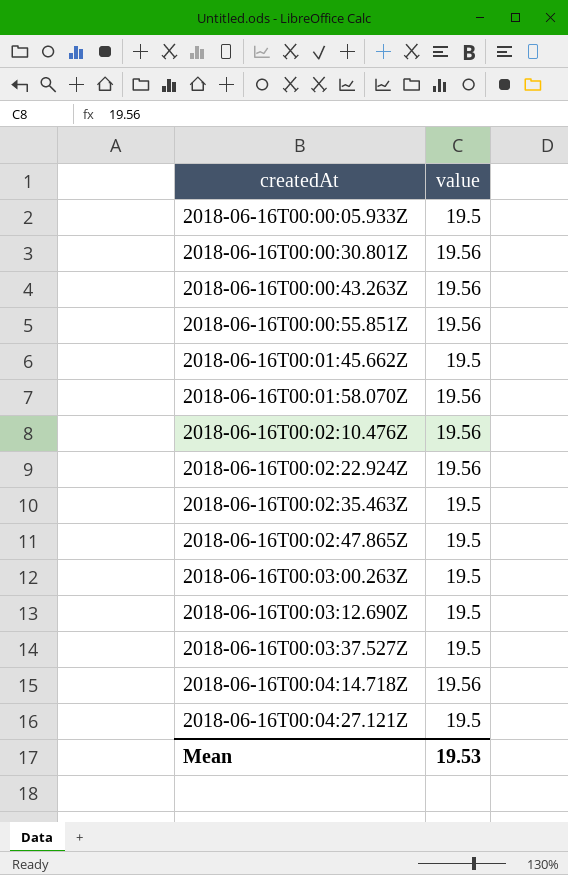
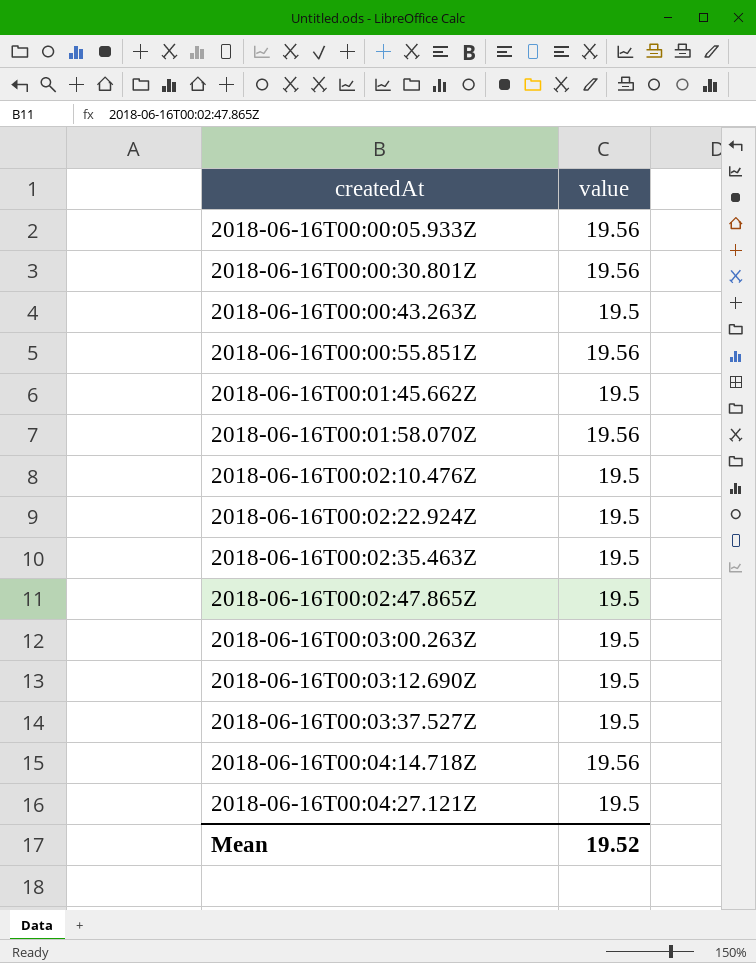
2018-06-16T00:00:05.933Z | value: 19.5 -> 19.56
2018-06-16T00:00:43.263Z | value: 19.56 -> 19.5
2018-06-16T00:02:10.476Z | value: 19.56 -> 19.5
2018-06-16T00:02:22.924Z | value: 19.56 -> 19.5
Mean | value: 19.53 -> 19.52

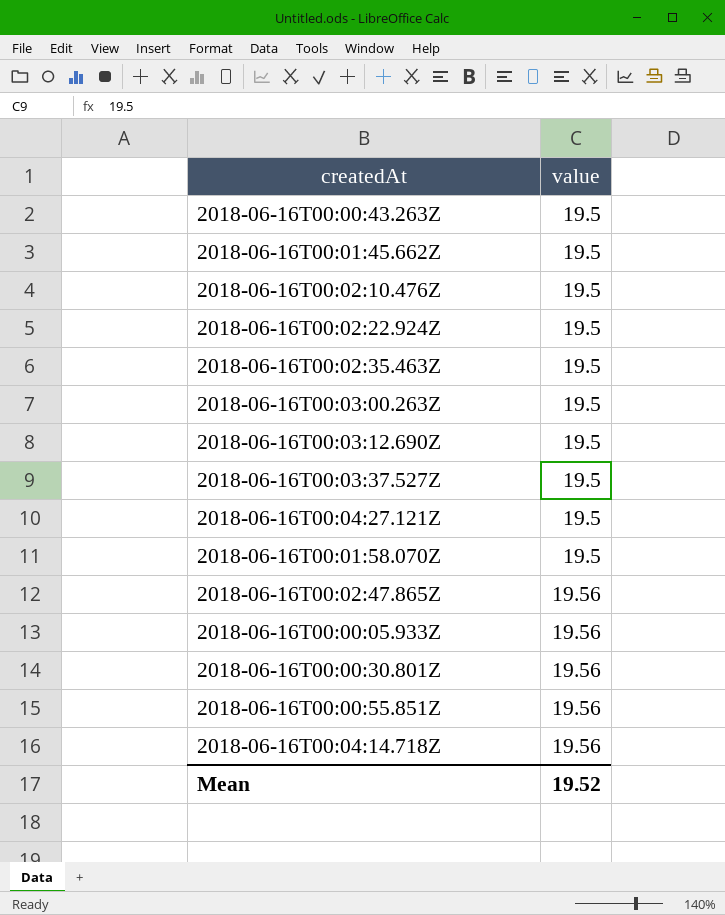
row order: createdAt ascending -> value ascending
2018-06-16T00:01:58.070Z | value: 19.56 -> 19.5
2018-06-16T00:02:47.865Z | value: 19.5 -> 19.56

